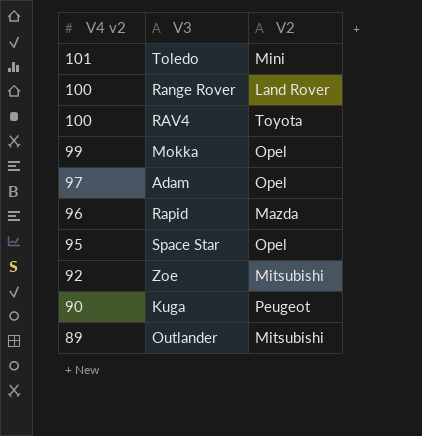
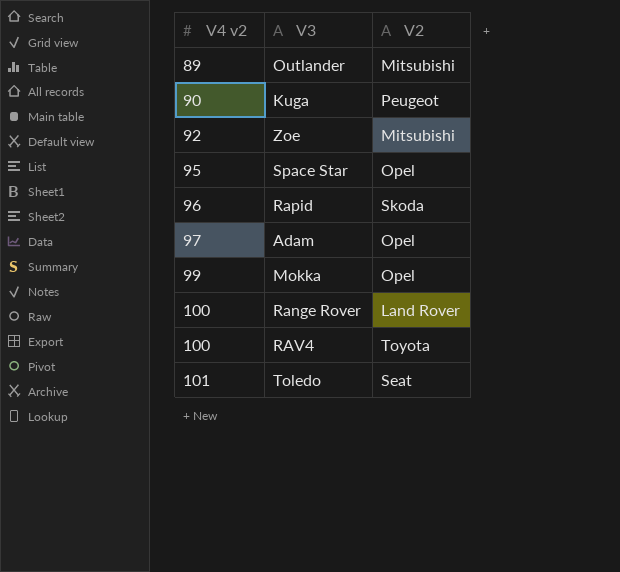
row order: V4 v2 descending -> V4 v2 ascending
Rapid | V2: Mazda -> Skoda
Toledo | V2: Mini -> Seat

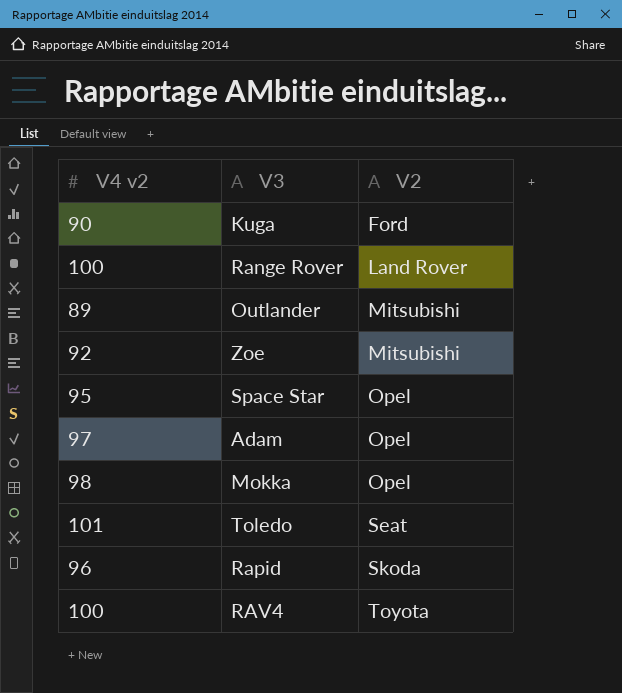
row order: V4 v2 ascending -> V2 ascending
Kuga | V2: Peugeot -> Ford
Mokka | V4 v2: 99 -> 98

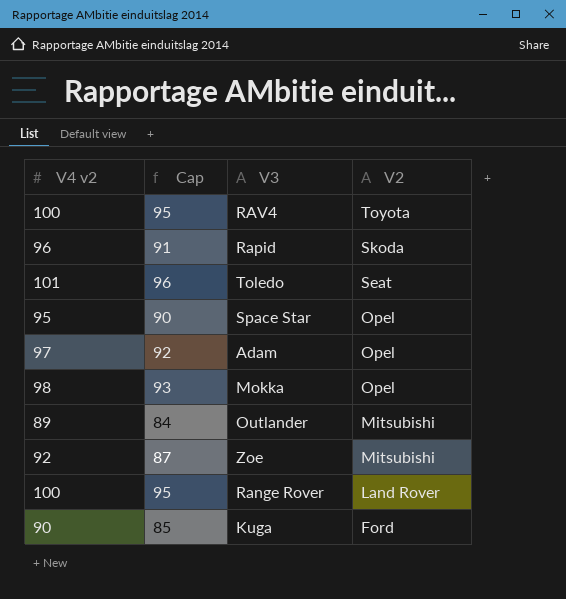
row order: V2 ascending -> V2 descending
column Cap | formula: none -> [V4 v2] - 5

